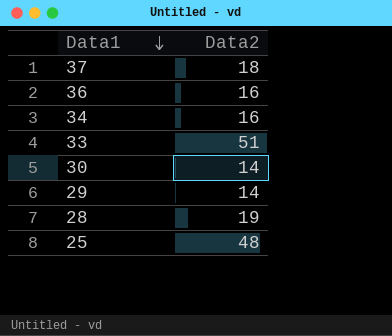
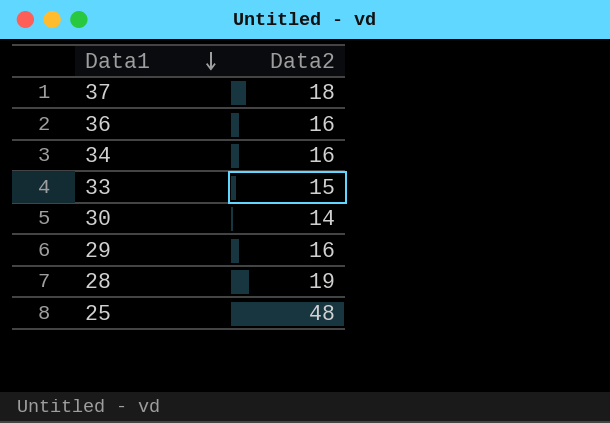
33 | Data2: 51 -> 15
29 | Data2: 14 -> 16

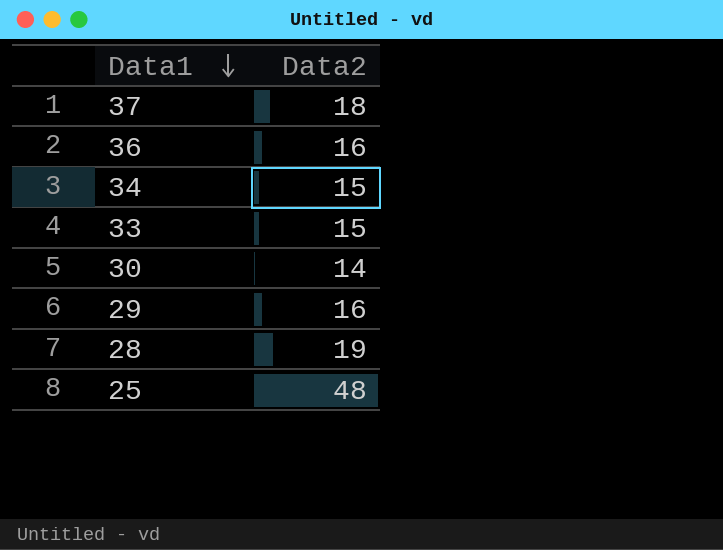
34 | Data2: 16 -> 15

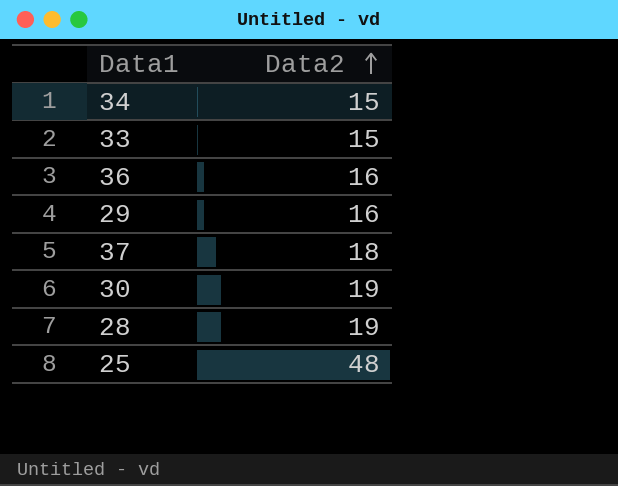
row order: Data1 descending -> Data2 ascending
30 | Data2: 14 -> 19

